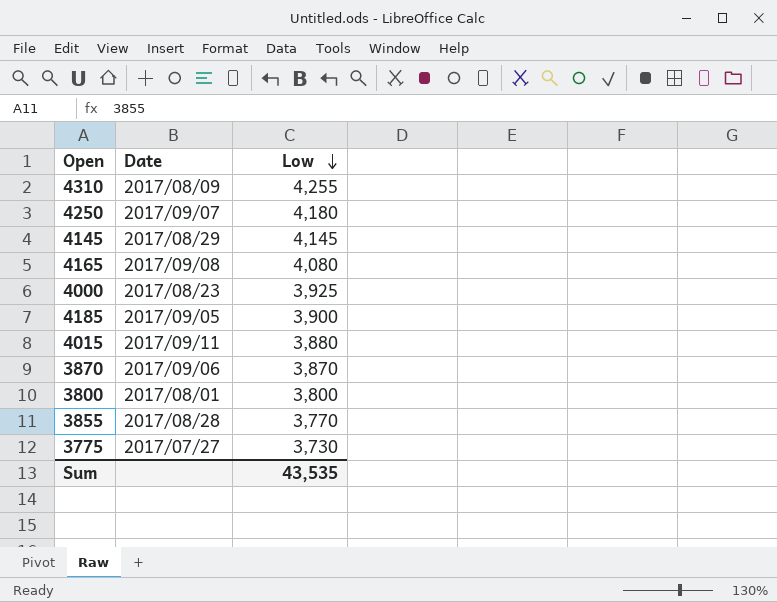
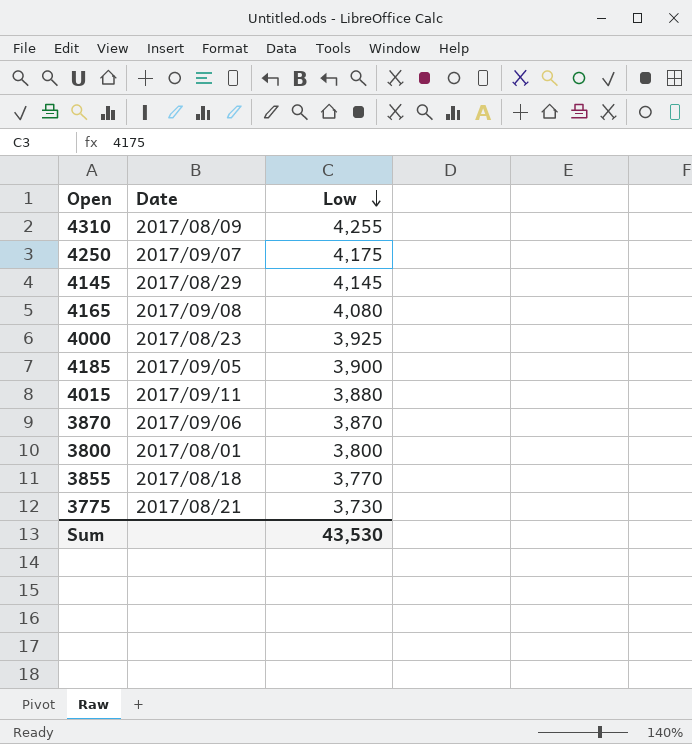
4250 | Low: 4,180 -> 4,175
3855 | Date: 2017/08/28 -> 2017/08/18
3775 | Date: 2017/07/27 -> 2017/08/21
Sum | Low: 43,535 -> 43,530

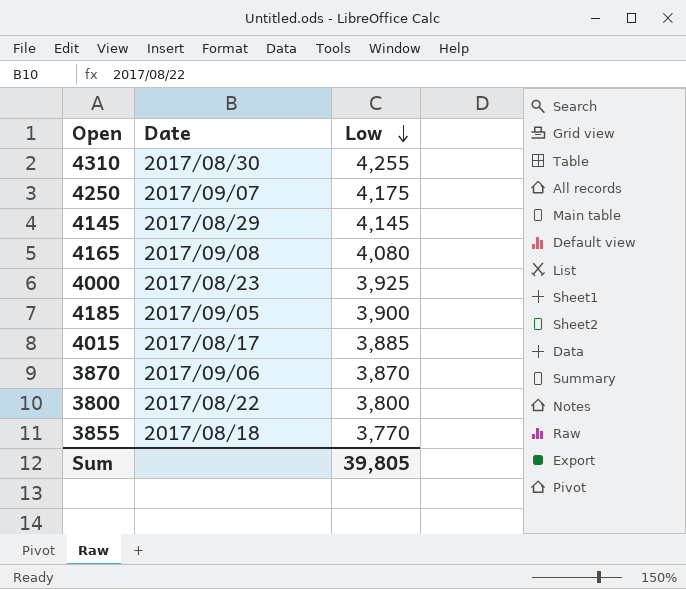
row 3775: 2017/08/21 | 3,730 -> none
4310 | Date: 2017/08/09 -> 2017/08/30
4015 | Date: 2017/09/11 -> 2017/08/17
4015 | Low: 3,880 -> 3,885
3800 | Date: 2017/08/01 -> 2017/08/22
Sum | Low: 43,530 -> 39,805

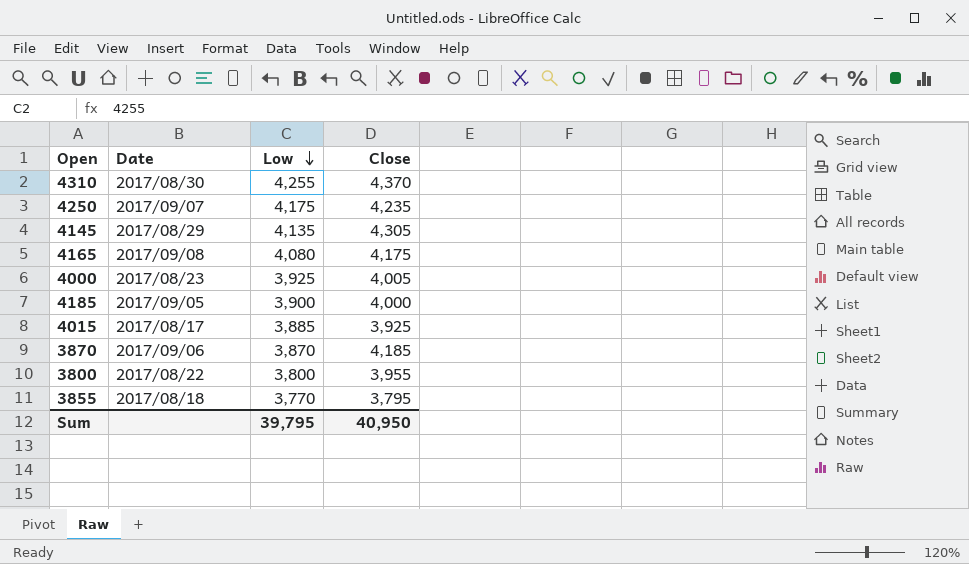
column Close | position: none -> 4
4145 | Low: 4,145 -> 4,135
Sum | Low: 39,805 -> 39,795

